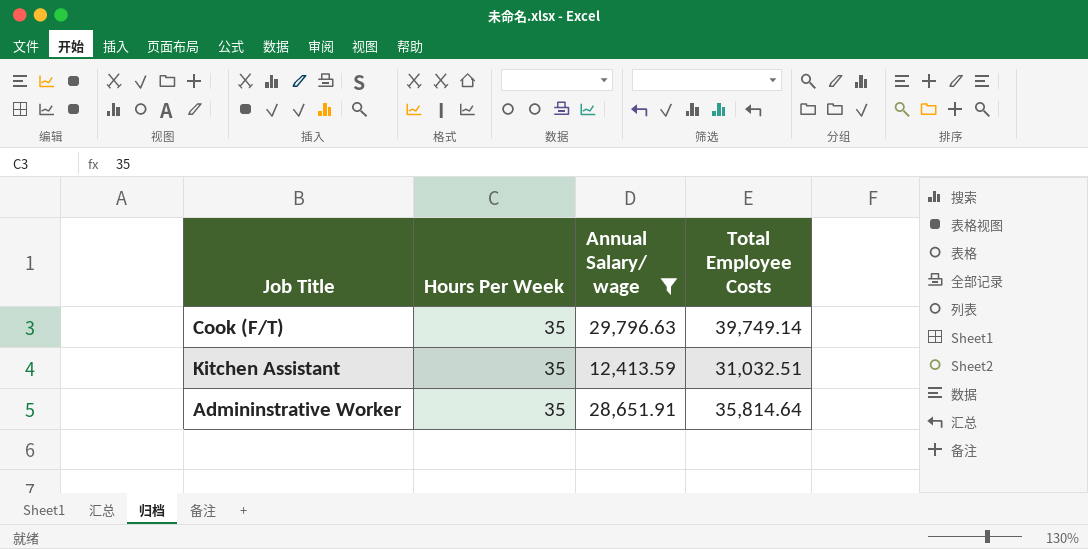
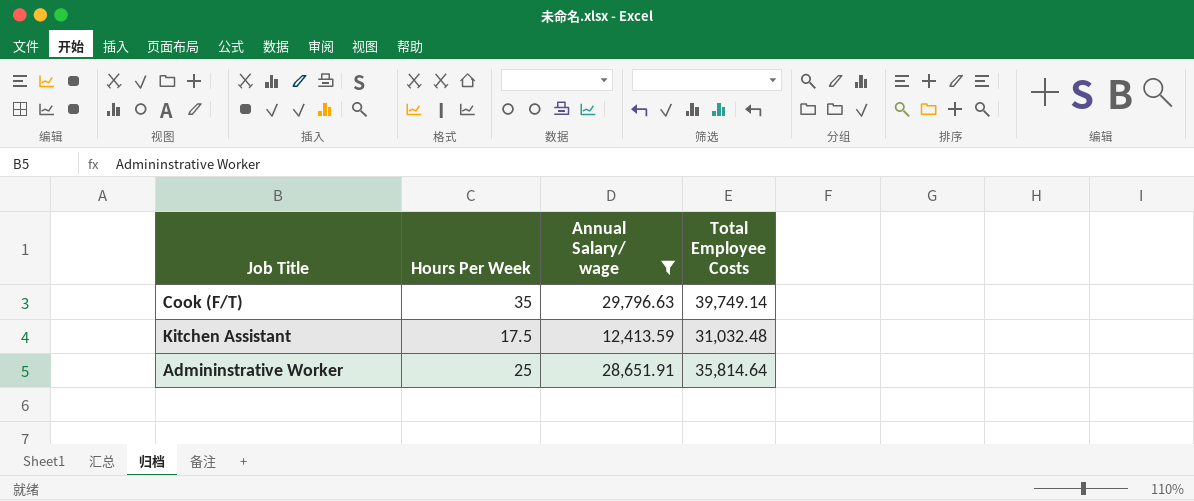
Kitchen Assistant | Hours Per Week: 35 -> 17.5
Kitchen Assistant | Total Employee Costs: 31,032.51 -> 31,032.48
Admininstrative Worker | Hours Per Week: 35 -> 25

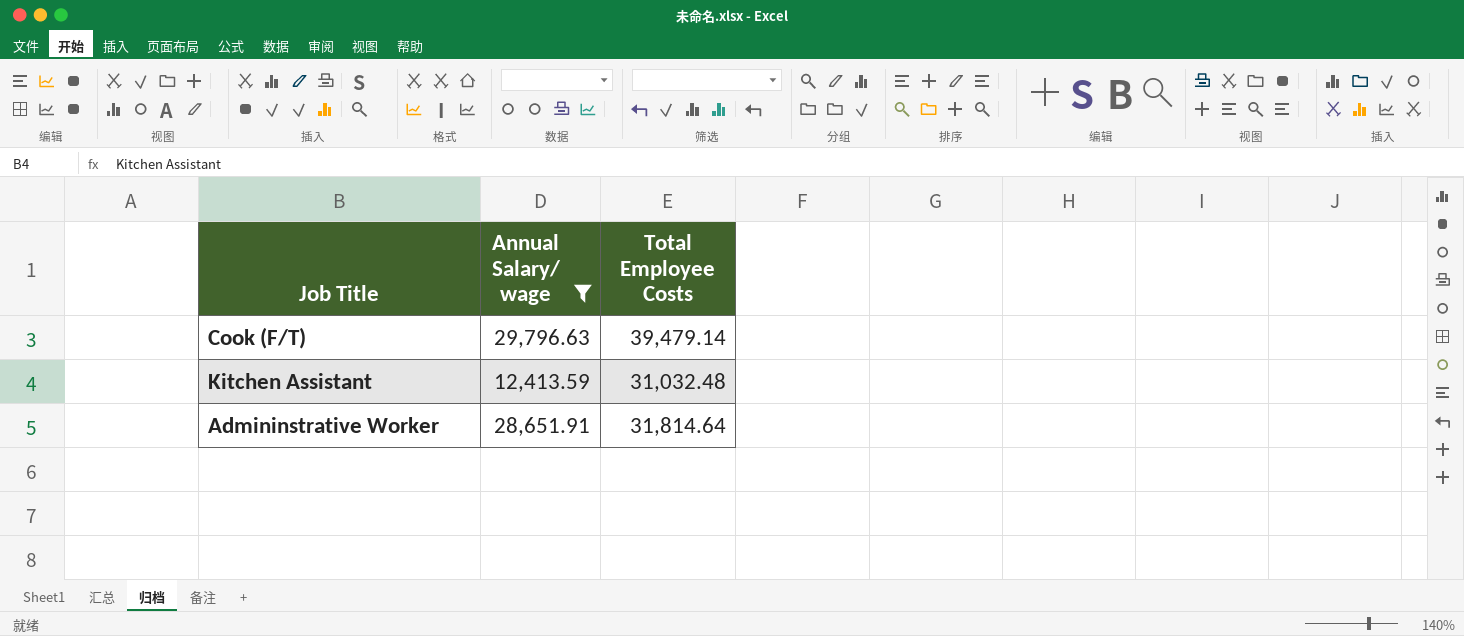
column Hours Per Week | position: 2 -> none
Cook (F/T) | Total Employee Costs: 39,749.14 -> 39,479.14
Admininstrative Worker | Total Employee Costs: 35,814.64 -> 31,814.64

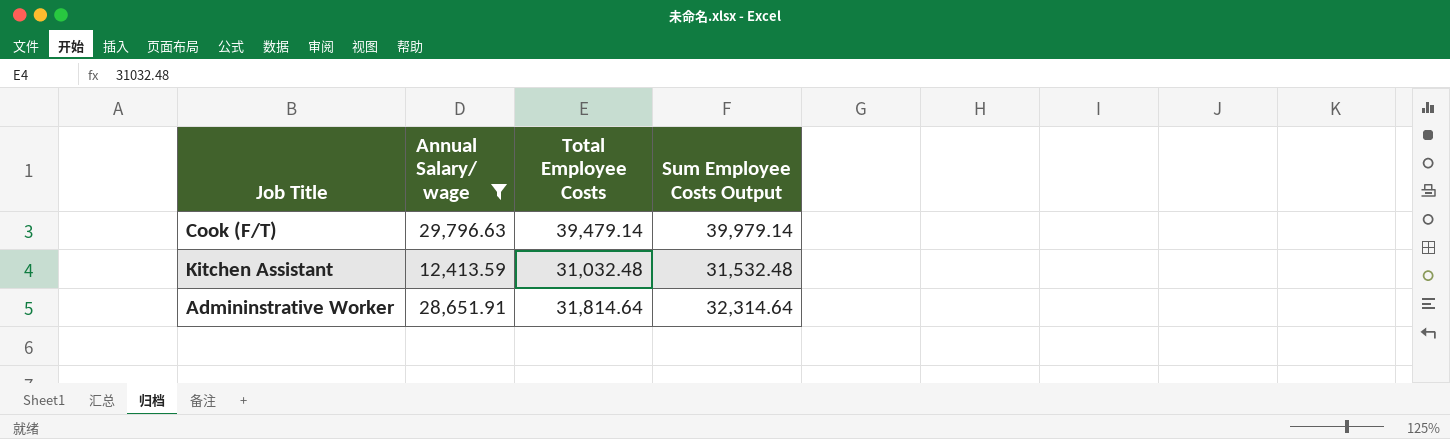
column Sum Employee Costs Output | formula: none -> [Total Employee Costs] + 500

